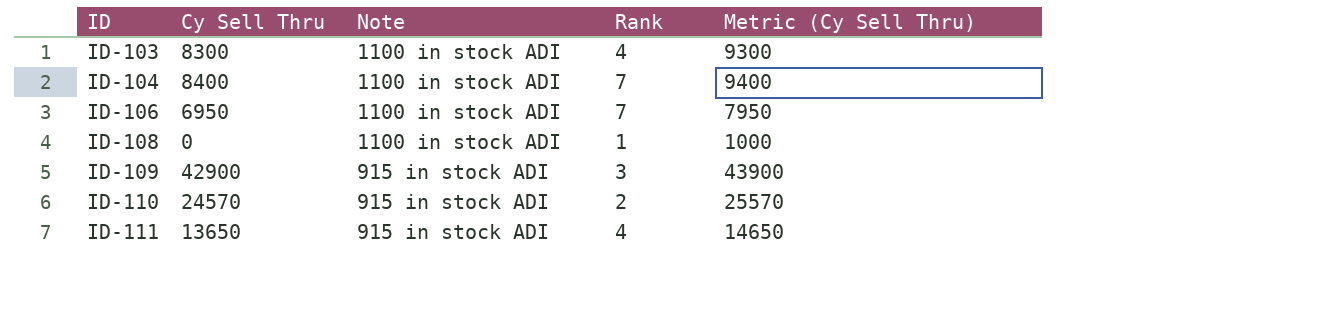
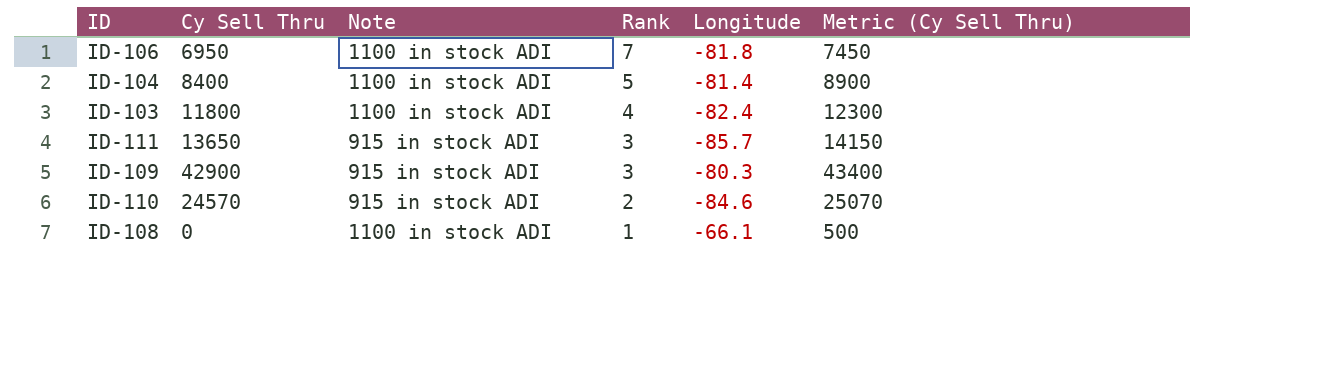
row order: ID ascending -> Rank descending
column Longitude | position: none -> 5
column Metric (Cy Sell Thru) | formula: [Cy Sell Thru] + 1000 -> [Cy Sell Thru] + 500
ID-104 | Rank: 7 -> 5
ID-103 | Cy Sell Thru: 8300 -> 11800
ID-111 | Rank: 4 -> 3

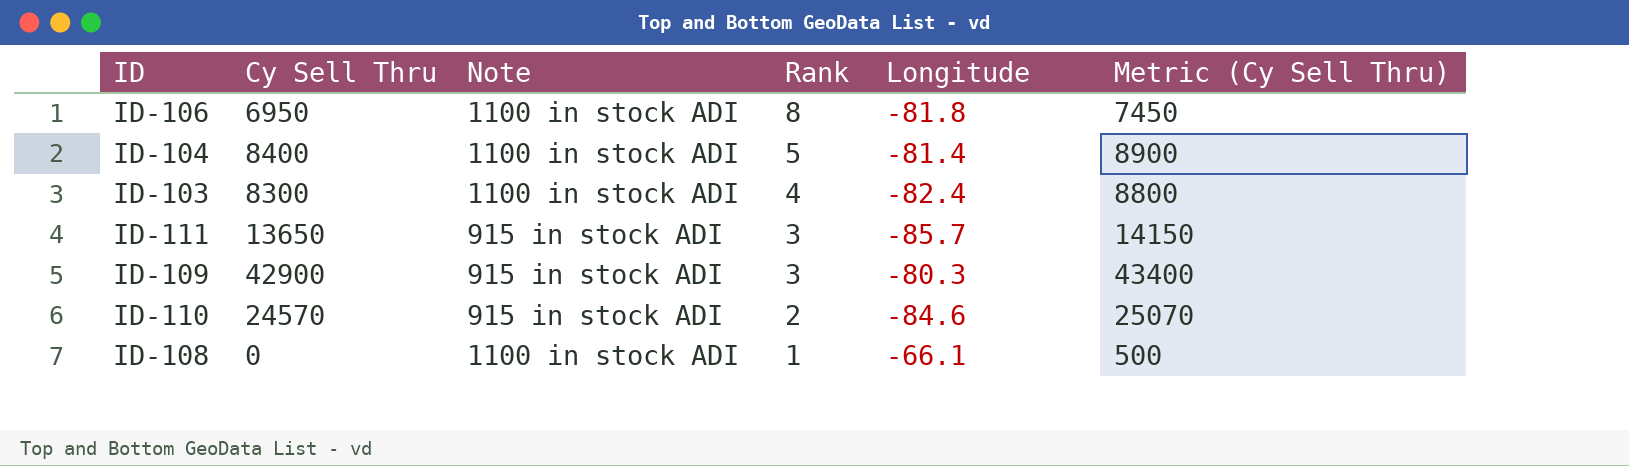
ID-106 | Rank: 7 -> 8
ID-103 | Cy Sell Thru: 11800 -> 8300
ID-103 | Metric (Cy Sell Thru): 12300 -> 8800

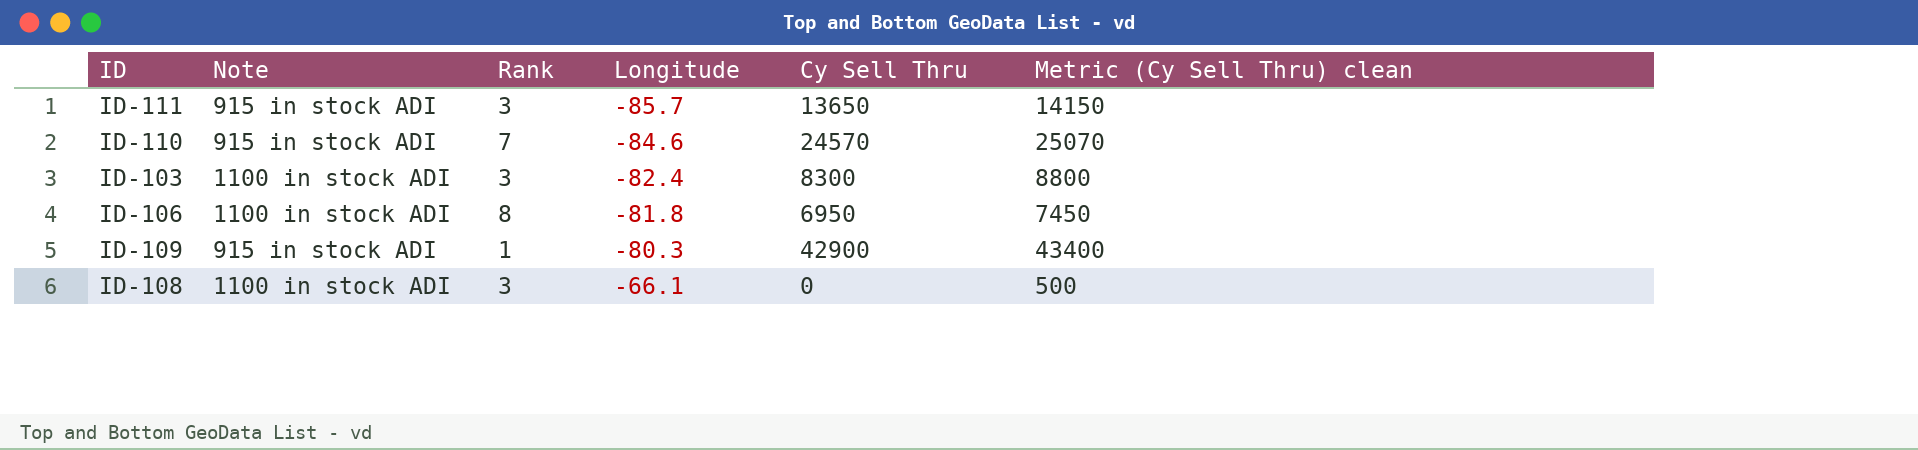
row order: Rank descending -> Longitude ascending
column Cy Sell Thru | position: 2 -> 5
column name: Metric (Cy Sell Thru) -> Metric (Cy Sell Thru) clean
row ID-104: 8400 | 1100 in stock ADI | 5 | -81.4 | 8900 -> none
ID-110 | Rank: 2 -> 7
ID-103 | Rank: 4 -> 3
ID-109 | Rank: 3 -> 1
ID-108 | Rank: 1 -> 3

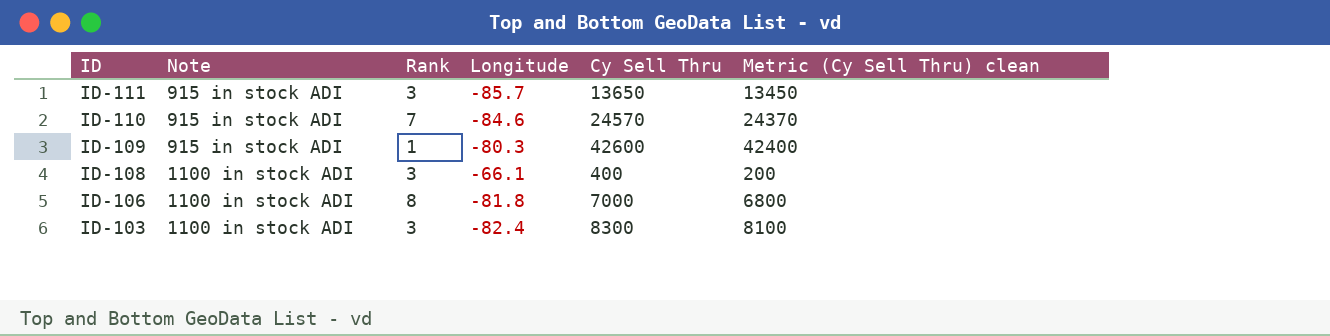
row order: Longitude ascending -> ID descending
column Metric (Cy Sell Thru) clean | formula: [Cy Sell Thru] + 500 -> [Cy Sell Thru] - 200
ID-109 | Cy Sell Thru: 42900 -> 42600
ID-108 | Cy Sell Thru: 0 -> 400
ID-106 | Cy Sell Thru: 6950 -> 7000

